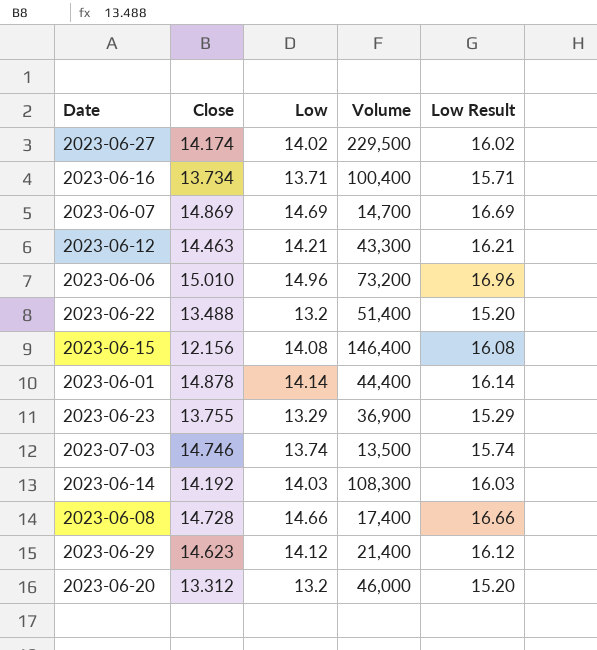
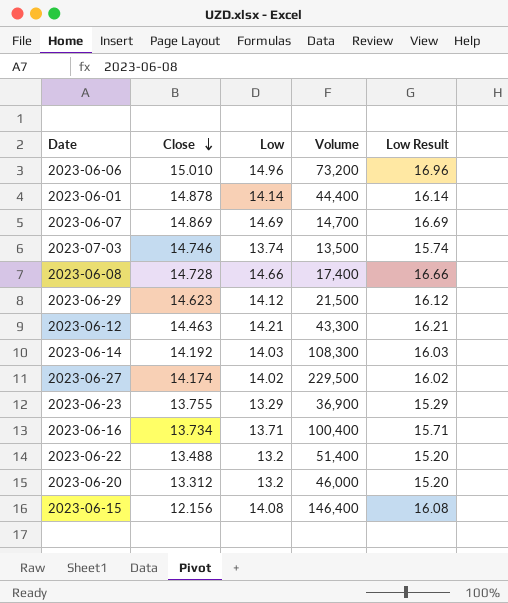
row order: none -> Close descending
2023-06-29 | Volume: 21,400 -> 21,500

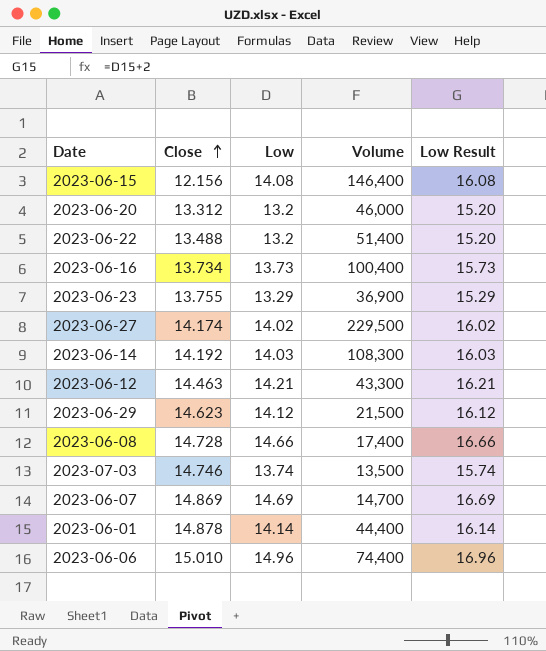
row order: Close descending -> Close ascending
2023-06-16 | Low: 13.71 -> 13.73
2023-06-16 | Low Result: 15.71 -> 15.73
2023-06-06 | Volume: 73,200 -> 74,400

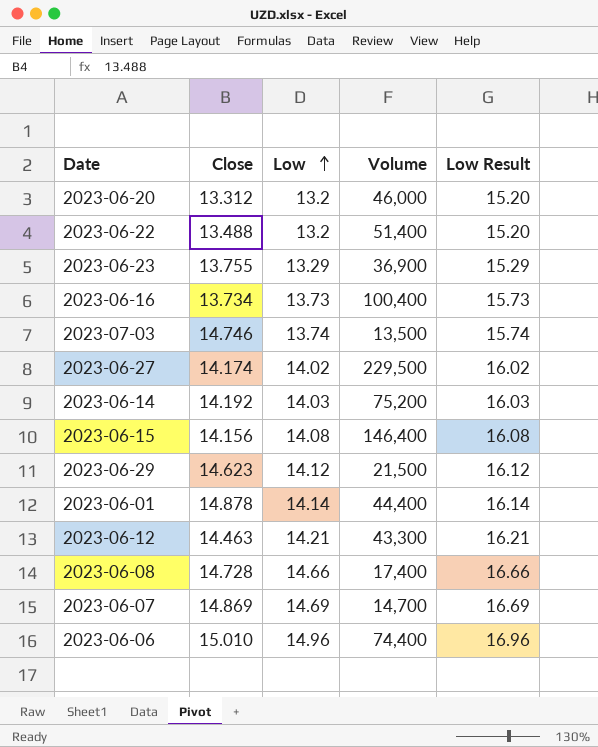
row order: Close ascending -> Low ascending
2023-06-14 | Volume: 108,300 -> 75,200
2023-06-15 | Close: 12.156 -> 14.156

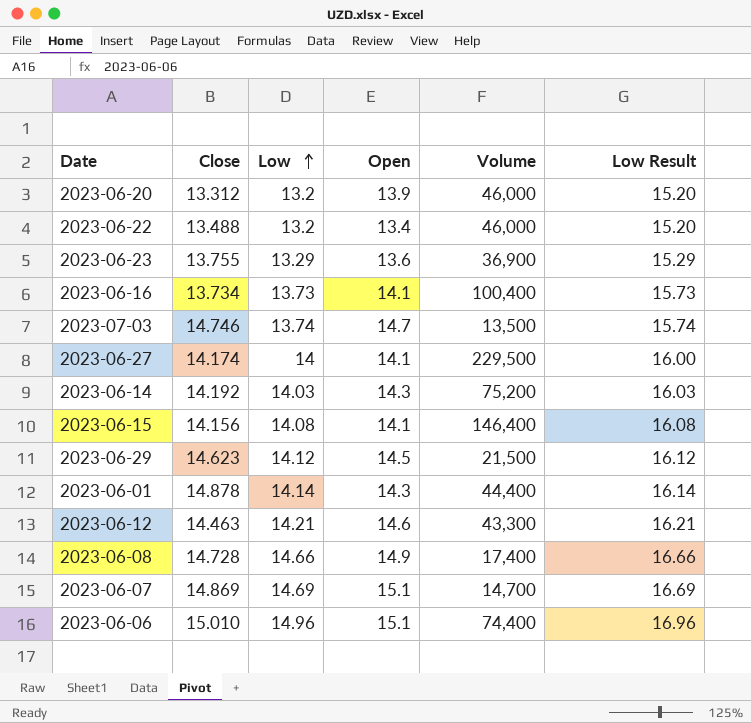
column Open | position: none -> 4
2023-06-22 | Volume: 51,400 -> 46,000
2023-06-27 | Low: 14.02 -> 14
2023-06-27 | Low Result: 16.02 -> 16.00

